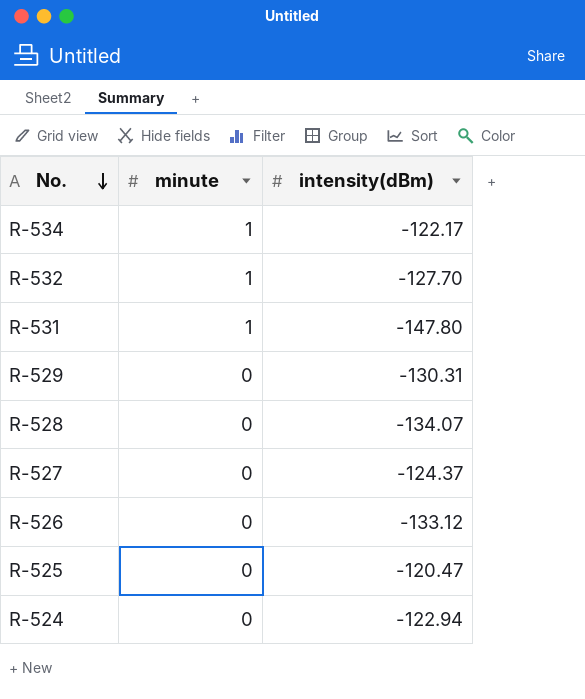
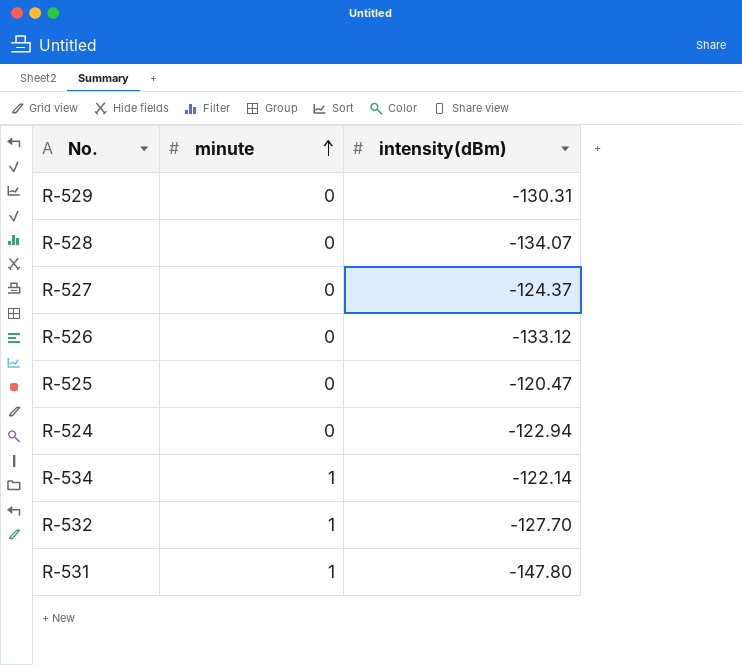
row order: No. descending -> minute ascending
R-534 | intensity(dBm): -122.17 -> -122.14

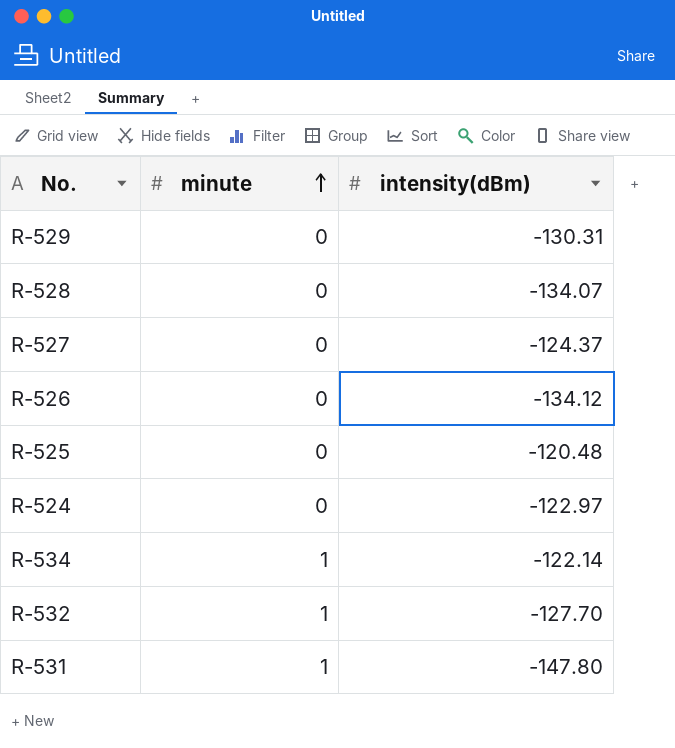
R-526 | intensity(dBm): -133.12 -> -134.12
R-525 | intensity(dBm): -120.47 -> -120.48
R-524 | intensity(dBm): -122.94 -> -122.97

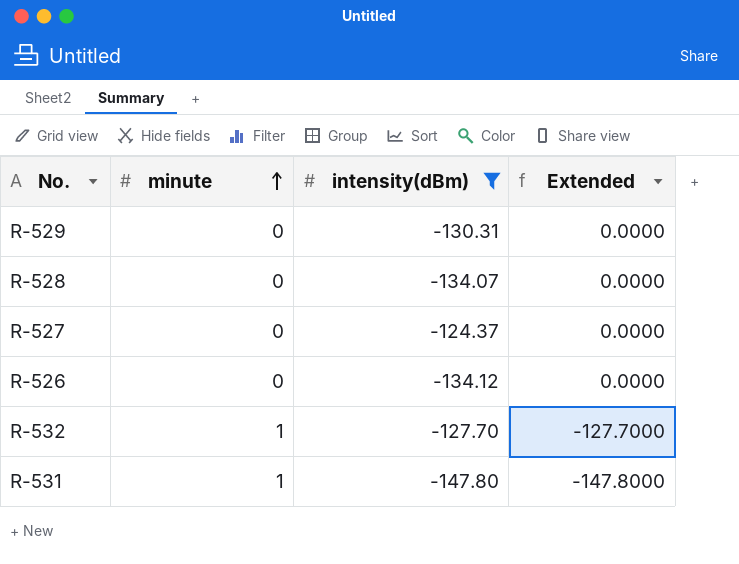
filter: none -> intensity(dBm) <= -124.37
column Extended | formula: none -> [minute] * [intensity(dBm)]

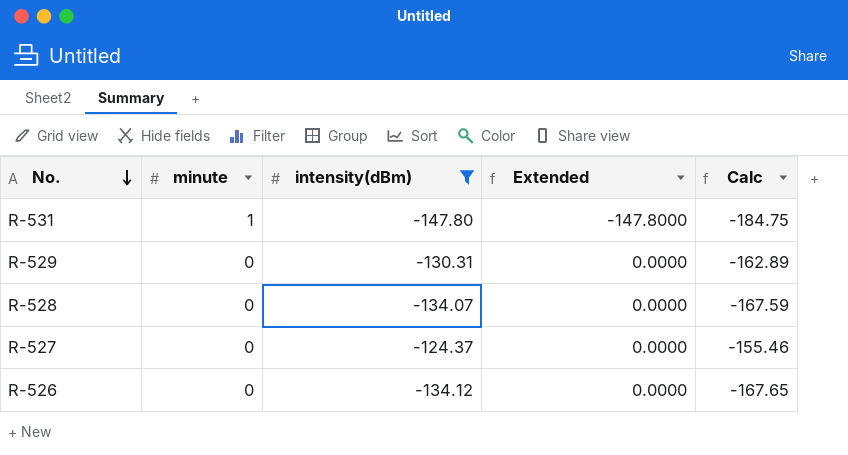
row order: minute ascending -> No. descending
column Calc | formula: none -> [intensity(dBm)] * 1.25
row R-532: 1 | -127.70 | -127.7000 -> none

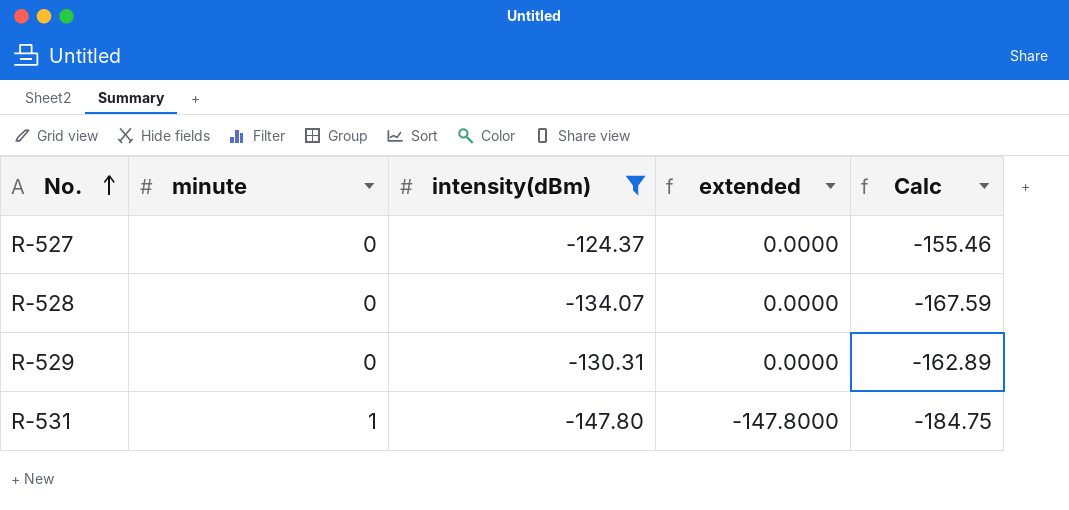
row order: No. descending -> No. ascending
column name: Extended -> extended
row R-526: 0 | -134.12 | 0.0000 | -167.65 -> none

